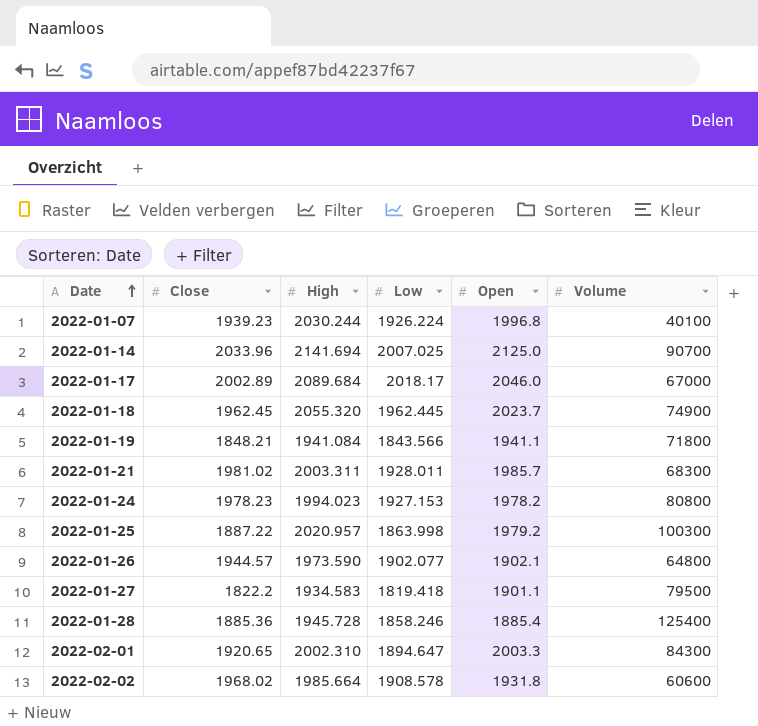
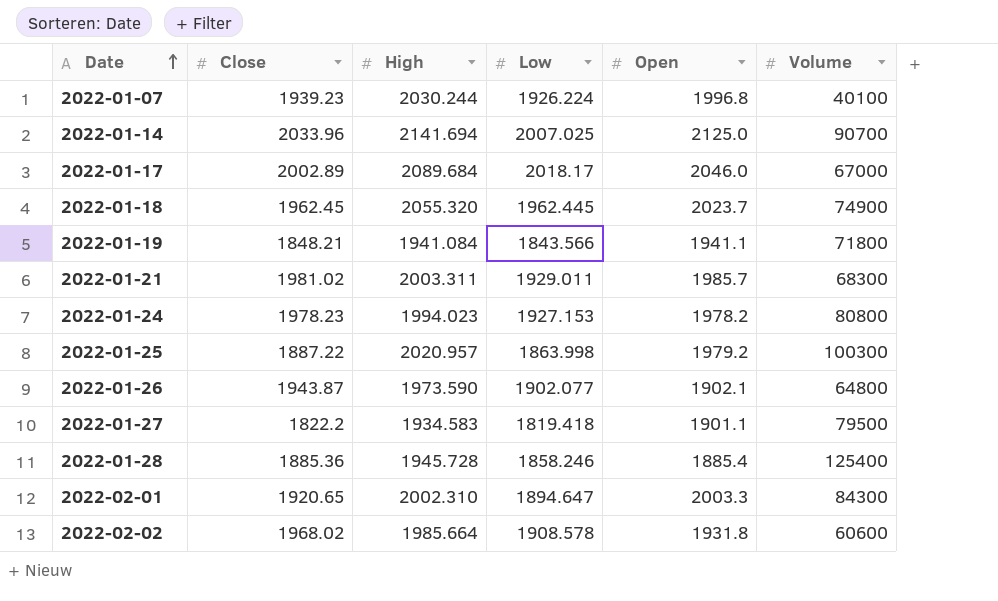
2022-01-21 | Low: 1928.011 -> 1929.011
2022-01-26 | Close: 1944.57 -> 1943.87

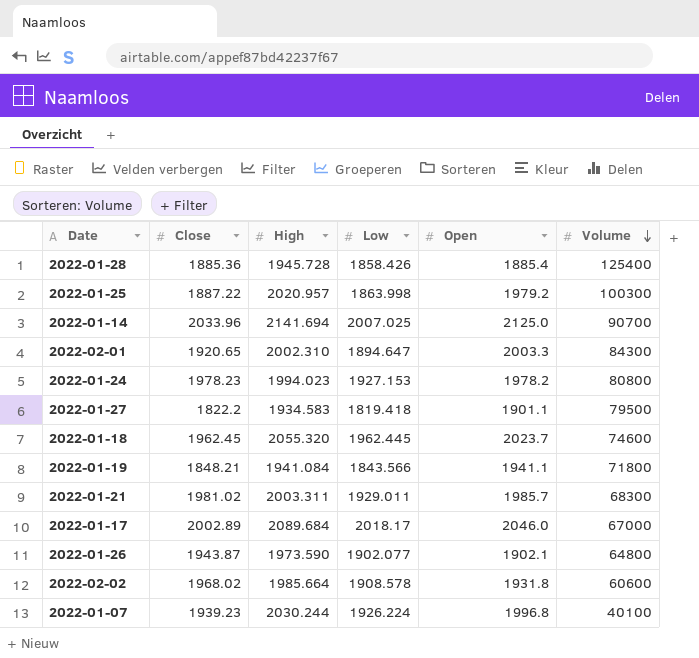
row order: Date ascending -> Volume descending
2022-01-28 | Low: 1858.246 -> 1858.426
2022-01-18 | Volume: 74900 -> 74600

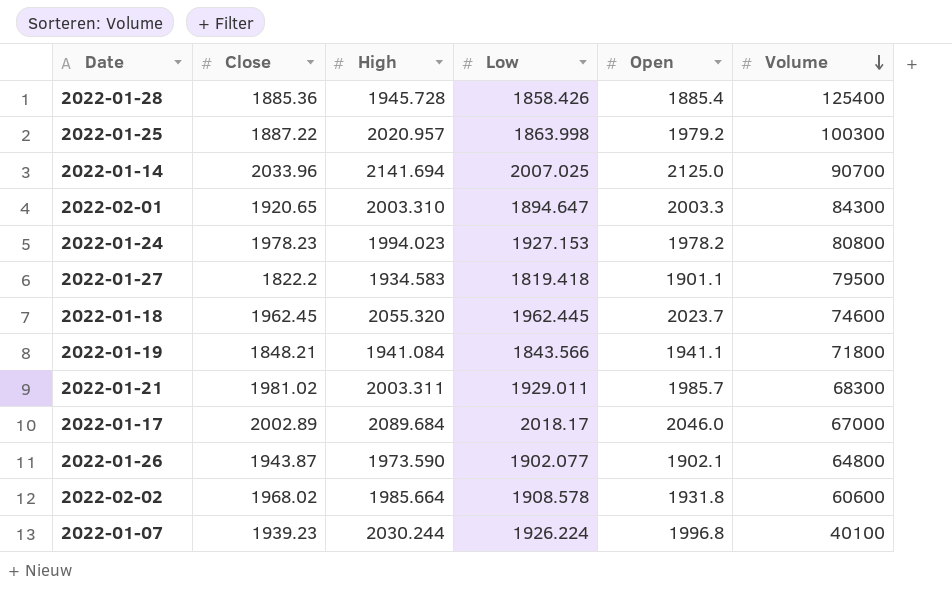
2022-02-01 | High: 2002.310 -> 2003.310

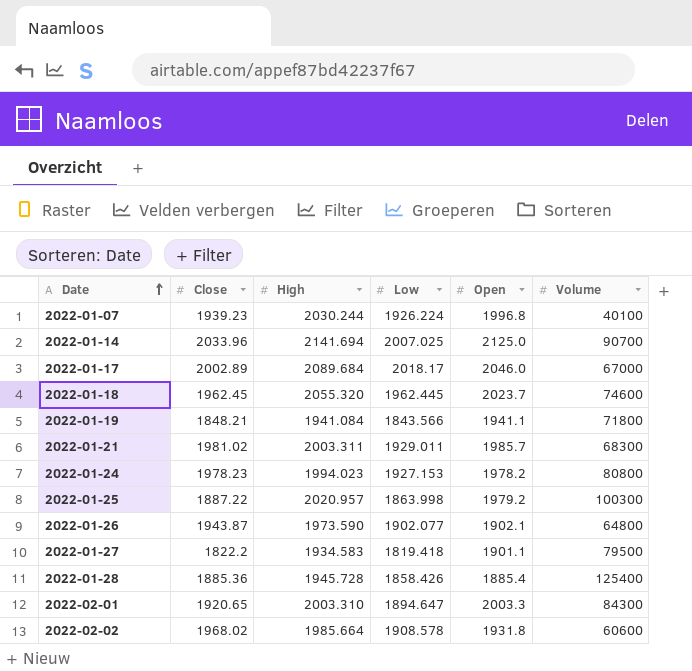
row order: Volume descending -> Date ascending

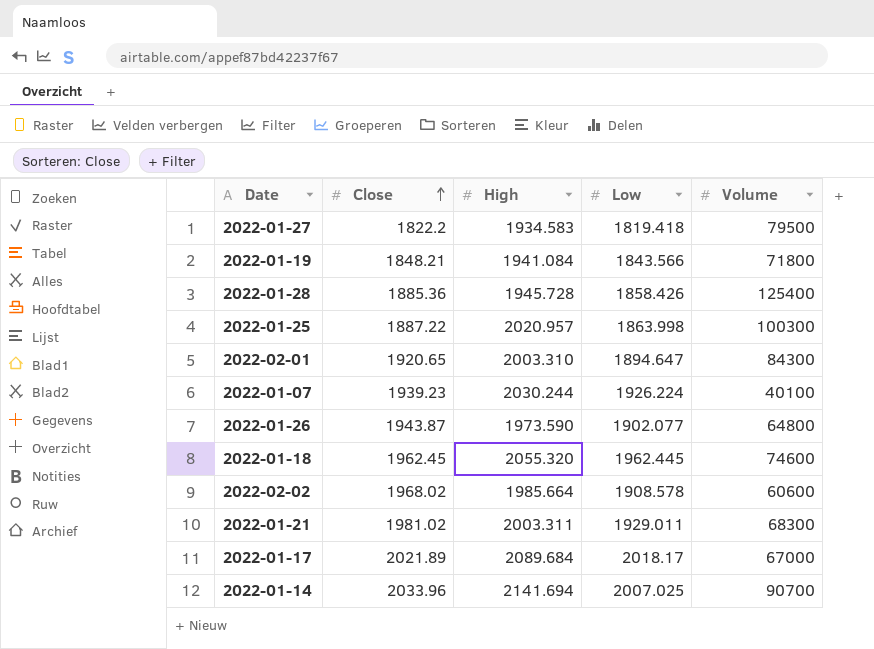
row order: Date ascending -> Close ascending
column Open | position: 5 -> none
row 2022-01-24: 1978.23 | 1994.023 | 1927.153 | 1978.2 | 80800 -> none
2022-01-17 | Close: 2002.89 -> 2021.89

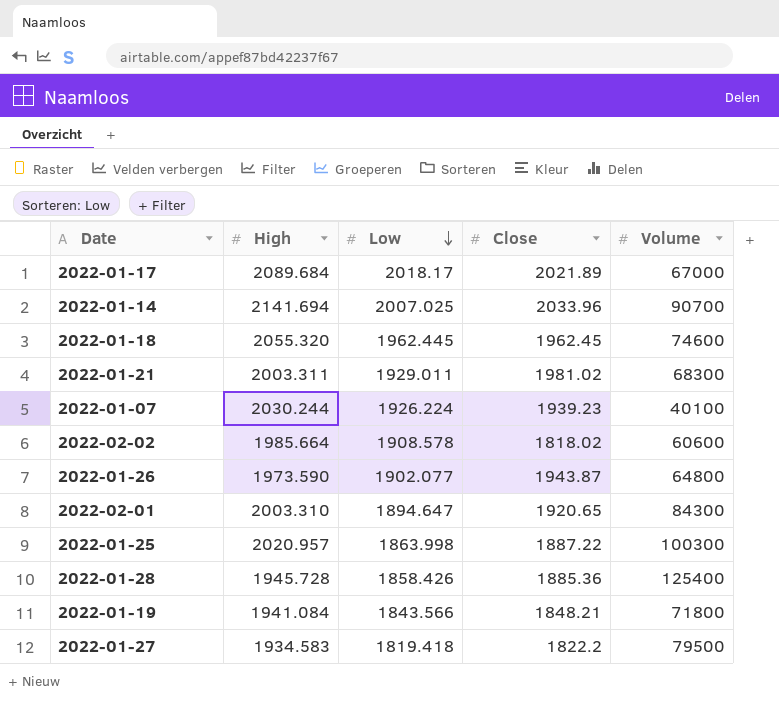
row order: Close ascending -> Low descending
column Close | position: 2 -> 4
2022-02-02 | Close: 1968.02 -> 1818.02

